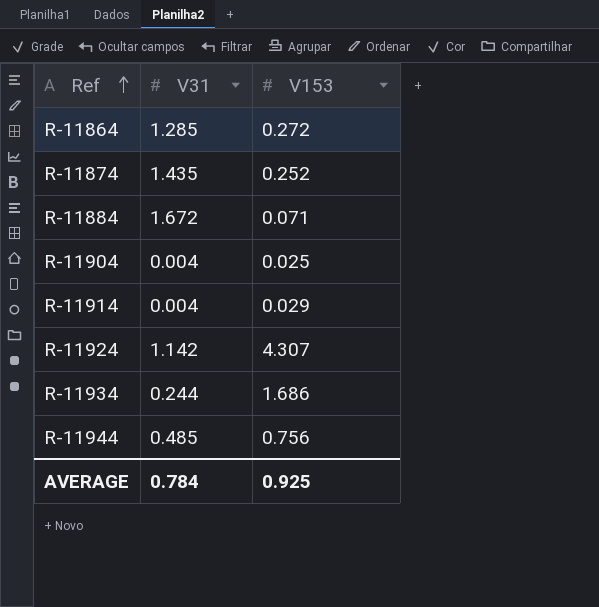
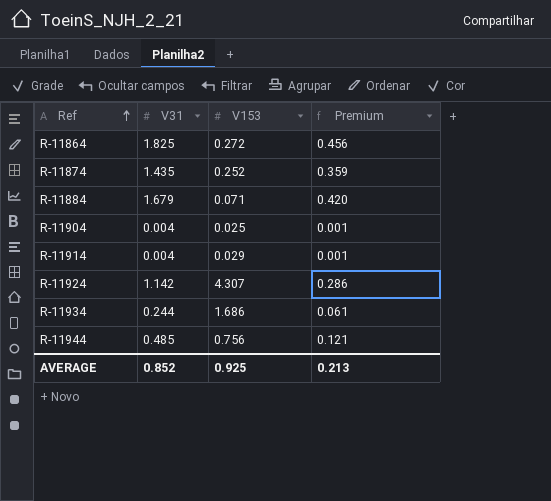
column Premium | formula: none -> [V31] * 0.25
R-11864 | V31: 1.285 -> 1.825
R-11884 | V31: 1.672 -> 1.679
AVERAGE | V31: 0.784 -> 0.852

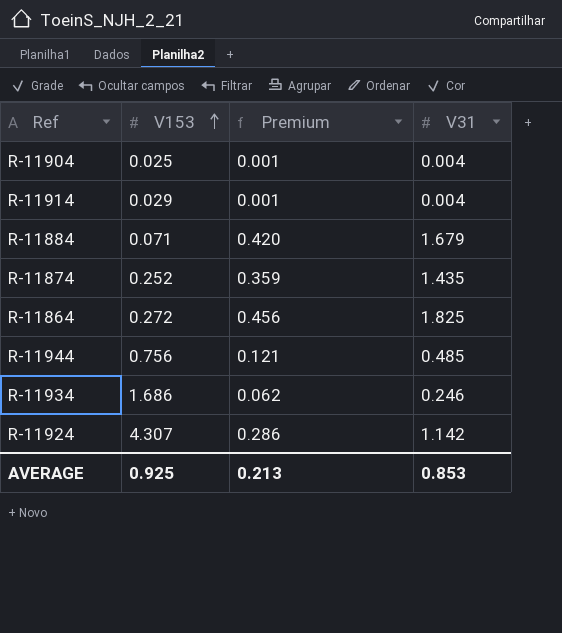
row order: Ref ascending -> V153 ascending
column V31 | position: 2 -> 4
R-11934 | Premium: 0.061 -> 0.062
R-11934 | V31: 0.244 -> 0.246
AVERAGE | V31: 0.852 -> 0.853

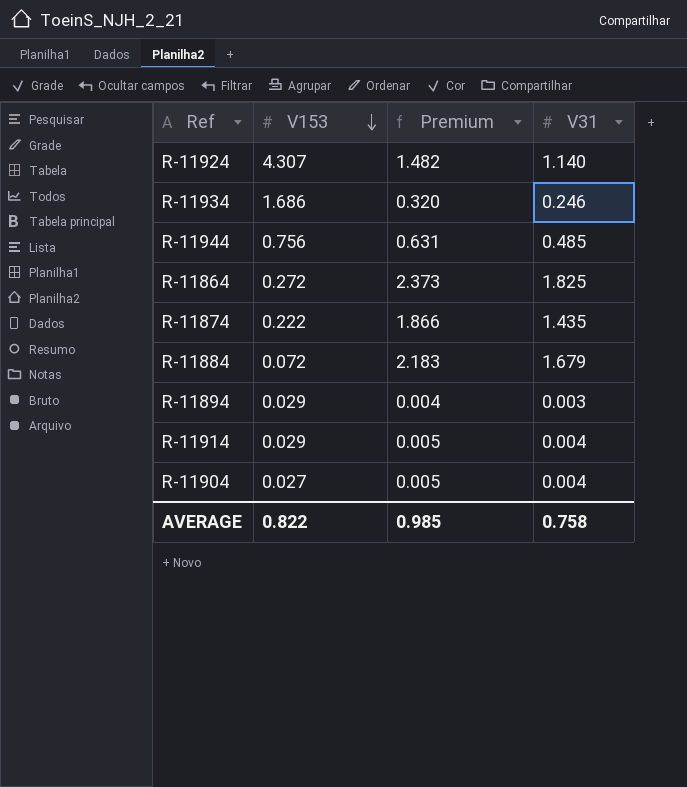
row order: V153 ascending -> V153 descending
column Premium | formula: [V31] * 0.25 -> [V31] * 1.3
R-11924 | V31: 1.142 -> 1.140
R-11874 | V153: 0.252 -> 0.222
R-11884 | V153: 0.071 -> 0.072
row R-11894: none -> 0.029 | 0.004 | 0.003
R-11904 | V153: 0.025 -> 0.027
AVERAGE | V153: 0.925 -> 0.822
AVERAGE | Premium: 0.213 -> 0.985
AVERAGE | V31: 0.853 -> 0.758

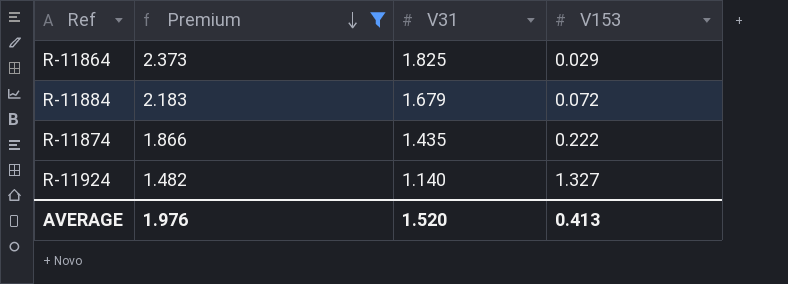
filter: none -> Premium >= 1.482
row order: V153 descending -> Premium descending
column V153 | position: 2 -> 4
R-11864 | V153: 0.272 -> 0.029
R-11924 | V153: 4.307 -> 1.327
AVERAGE | Premium: 0.985 -> 1.976
AVERAGE | V31: 0.758 -> 1.520
AVERAGE | V153: 0.822 -> 0.413

